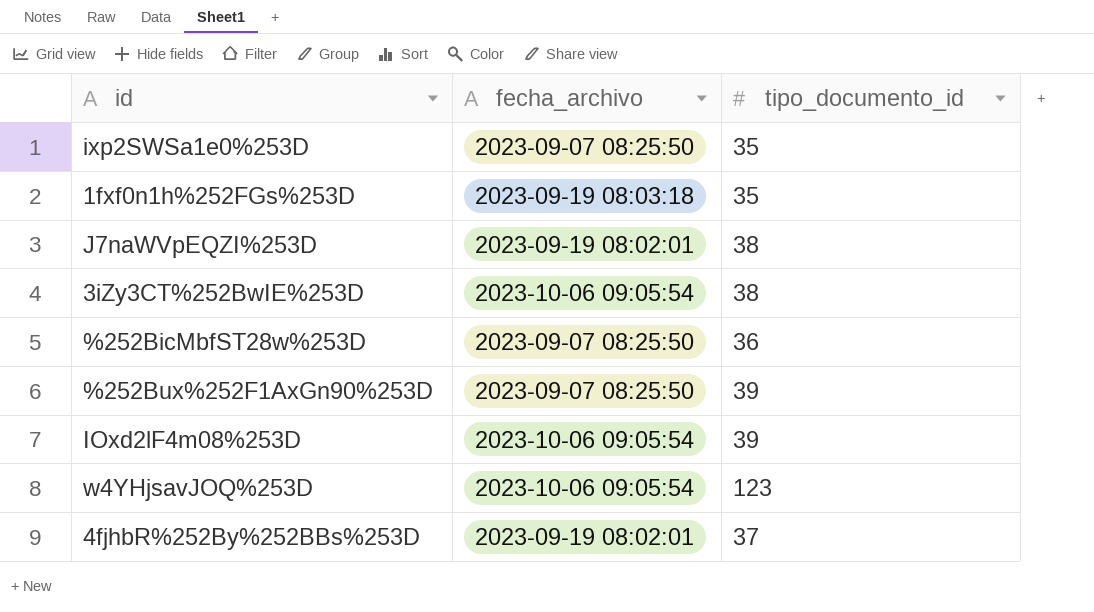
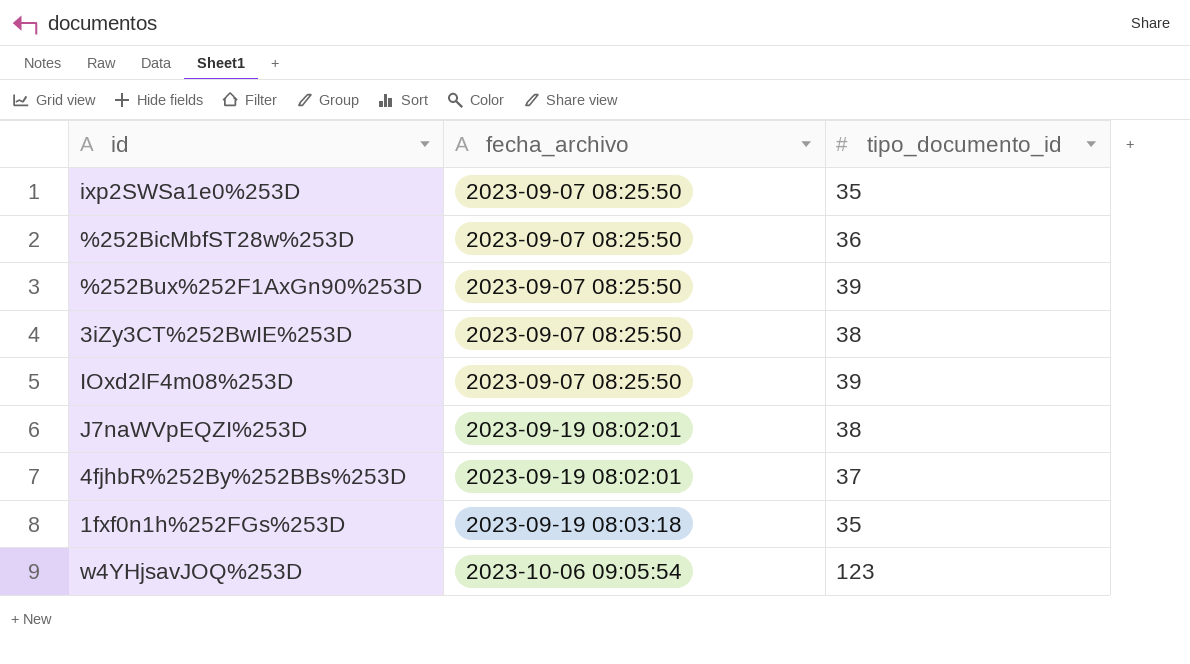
row order: none -> fecha_archivo ascending
3iZy3CT%252BwIE%253D | fecha_archivo: 2023-10-06 09:05:54 -> 2023-09-07 08:25:50
IOxd2lF4m08%253D | fecha_archivo: 2023-10-06 09:05:54 -> 2023-09-07 08:25:50

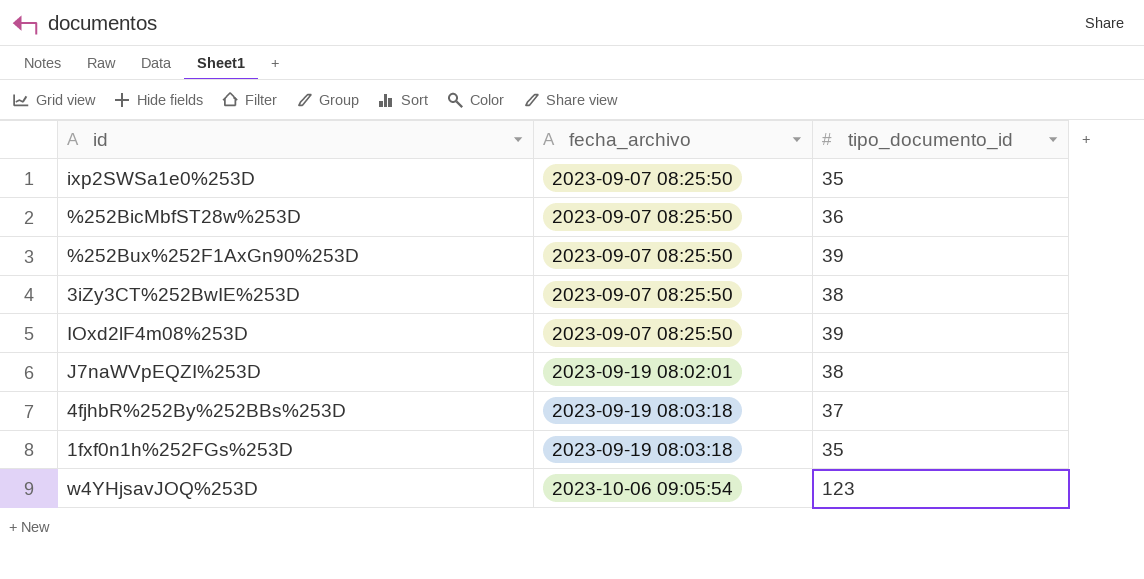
4fjhbR%252By%252BBs%253D | fecha_archivo: 2023-09-19 08:02:01 -> 2023-09-19 08:03:18

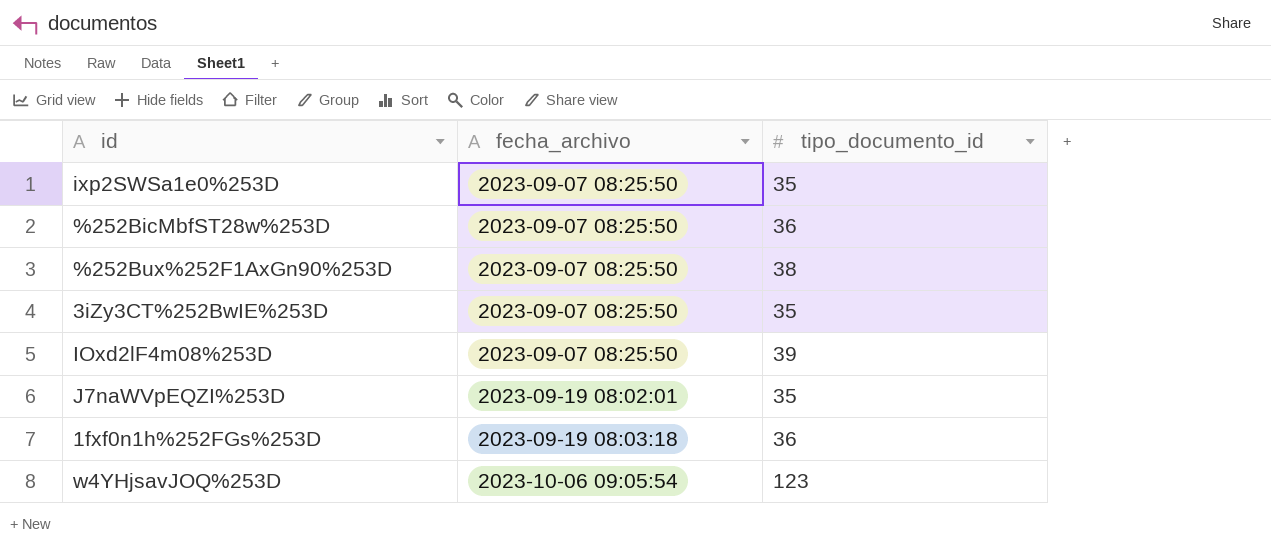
row 4fjhbR%252By%252BBs%253D: 2023-09-19 08:03:18 | 37 -> none
%252Bux%252F1AxGn90%253D | tipo_documento_id: 39 -> 38
3iZy3CT%252BwIE%253D | tipo_documento_id: 38 -> 35
J7naWVpEQZI%253D | tipo_documento_id: 38 -> 35
1fxf0n1h%252FGs%253D | tipo_documento_id: 35 -> 36

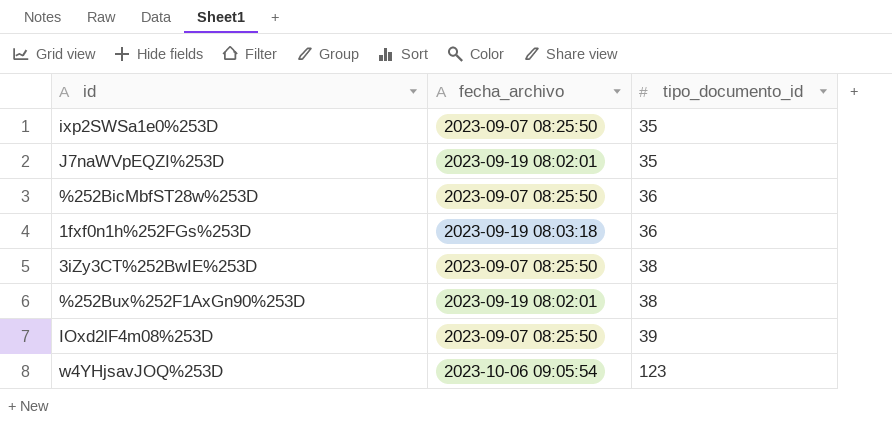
row order: fecha_archivo ascending -> tipo_documento_id ascending
3iZy3CT%252BwIE%253D | tipo_documento_id: 35 -> 38
%252Bux%252F1AxGn90%253D | fecha_archivo: 2023-09-07 08:25:50 -> 2023-09-19 08:02:01

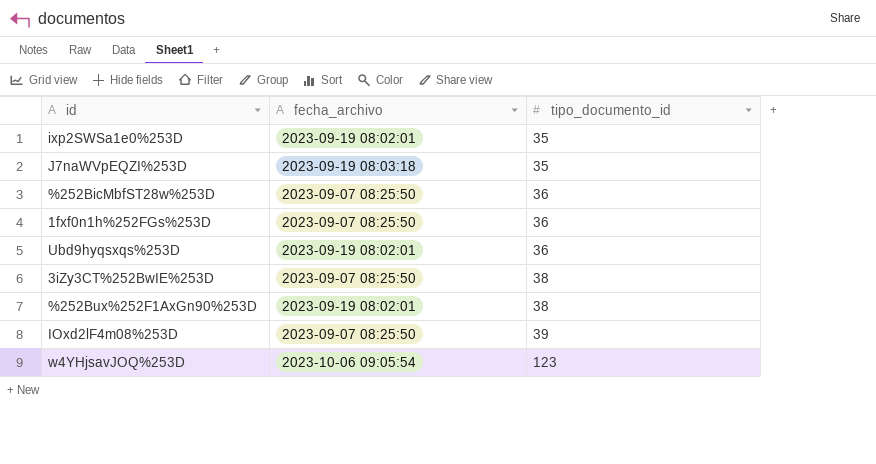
ixp2SWSa1e0%253D | fecha_archivo: 2023-09-07 08:25:50 -> 2023-09-19 08:02:01
J7naWVpEQZI%253D | fecha_archivo: 2023-09-19 08:02:01 -> 2023-09-19 08:03:18
1fxf0n1h%252FGs%253D | fecha_archivo: 2023-09-19 08:03:18 -> 2023-09-07 08:25:50
row Ubd9hyqsxqs%253D: none -> 2023-09-19 08:02:01 | 36

